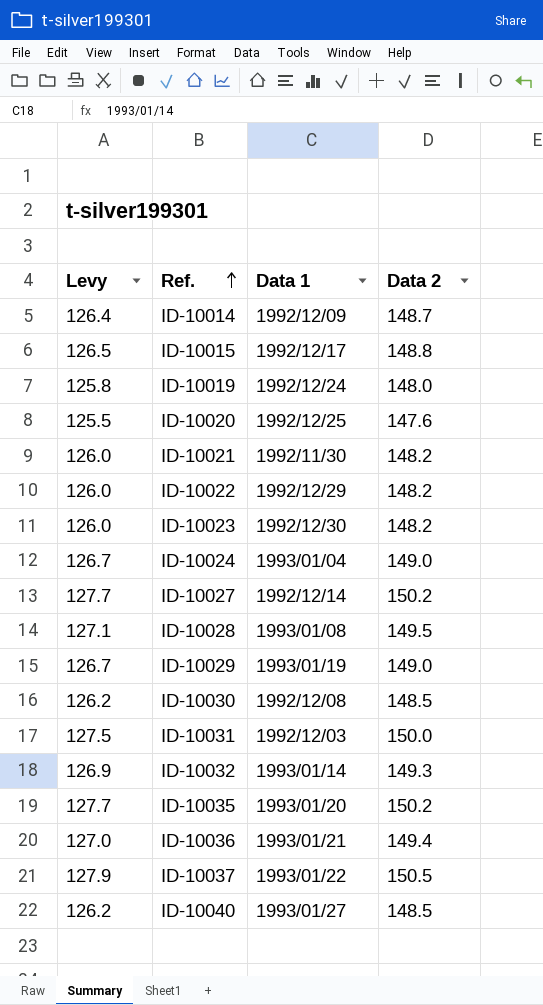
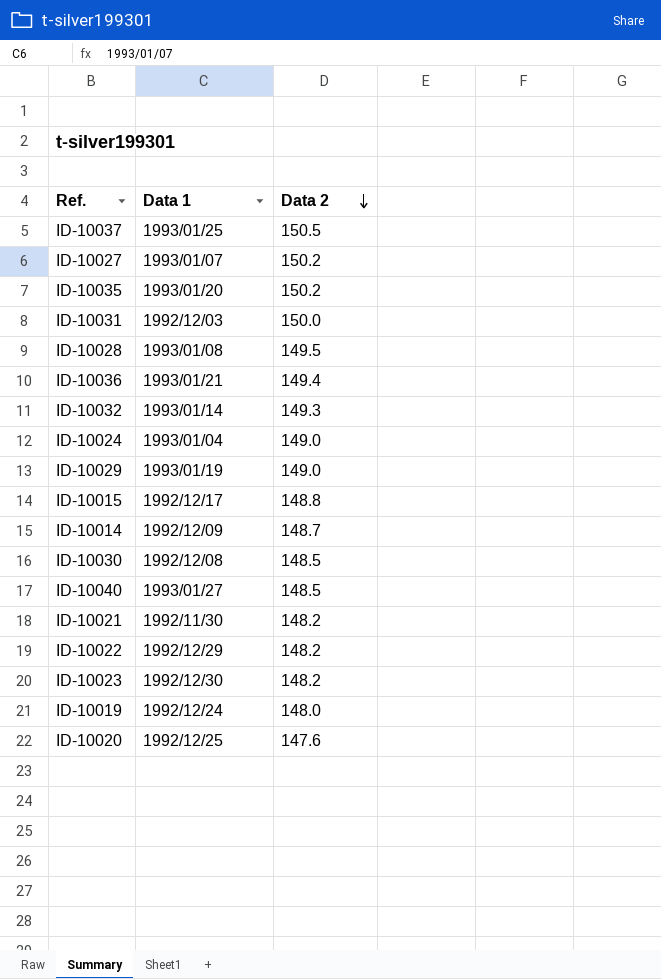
row order: Ref. ascending -> Data 2 descending
column Levy | formula: [Data 2] * 0.85 -> none
ID-10037 | Data 1: 1993/01/22 -> 1993/01/25
ID-10027 | Data 1: 1992/12/14 -> 1993/01/07

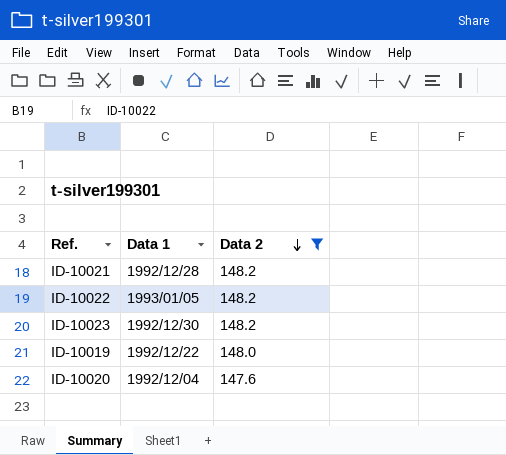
filter: none -> Data 2 <= 148.2
ID-10021 | Data 1: 1992/11/30 -> 1992/12/28
ID-10022 | Data 1: 1992/12/29 -> 1993/01/05
ID-10019 | Data 1: 1992/12/24 -> 1992/12/22
ID-10020 | Data 1: 1992/12/25 -> 1992/12/04

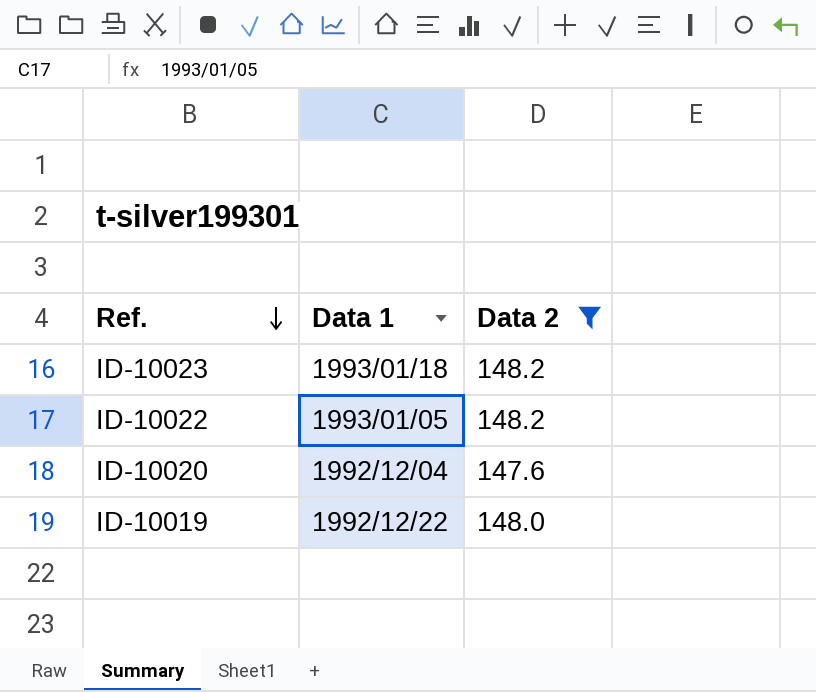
row order: Data 2 descending -> Ref. descending
row ID-10021: 1992/12/28 | 148.2 -> none
ID-10023 | Data 1: 1992/12/30 -> 1993/01/18

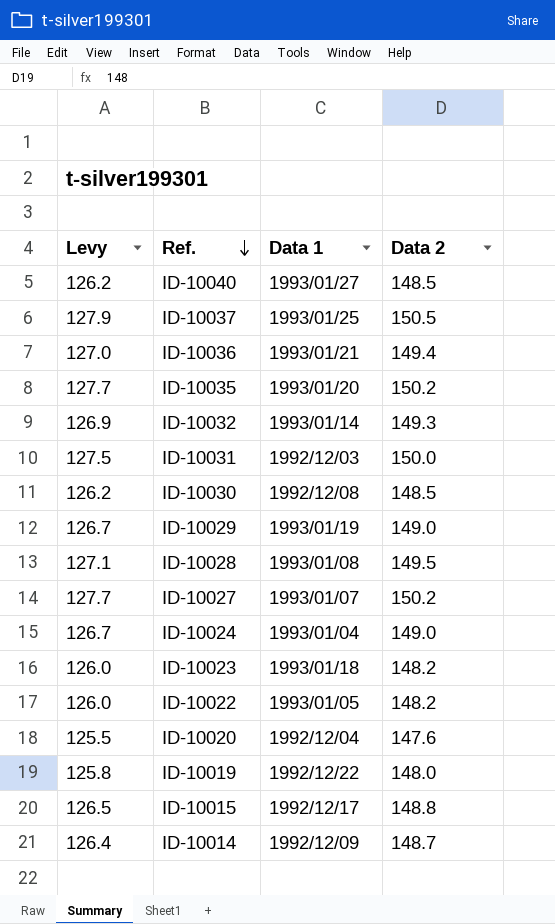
filter: Data 2 <= 148.2 -> none
column Levy | formula: none -> [Data 2] * 0.85

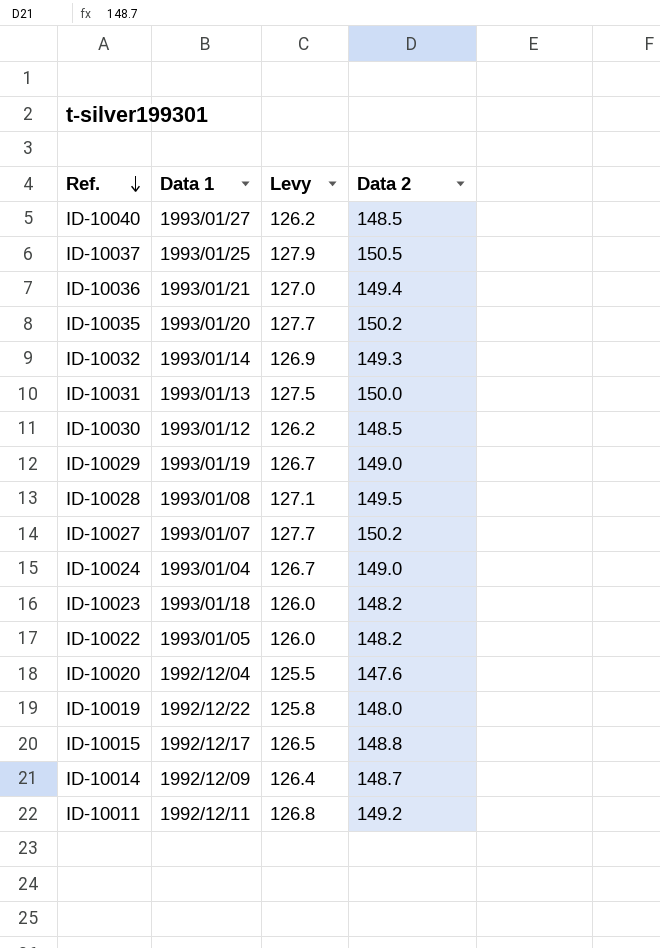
column Levy | position: 1 -> 3
ID-10031 | Data 1: 1992/12/03 -> 1993/01/13
ID-10030 | Data 1: 1992/12/08 -> 1993/01/12
row ID-10011: none -> 1992/12/11 | 126.8 | 149.2

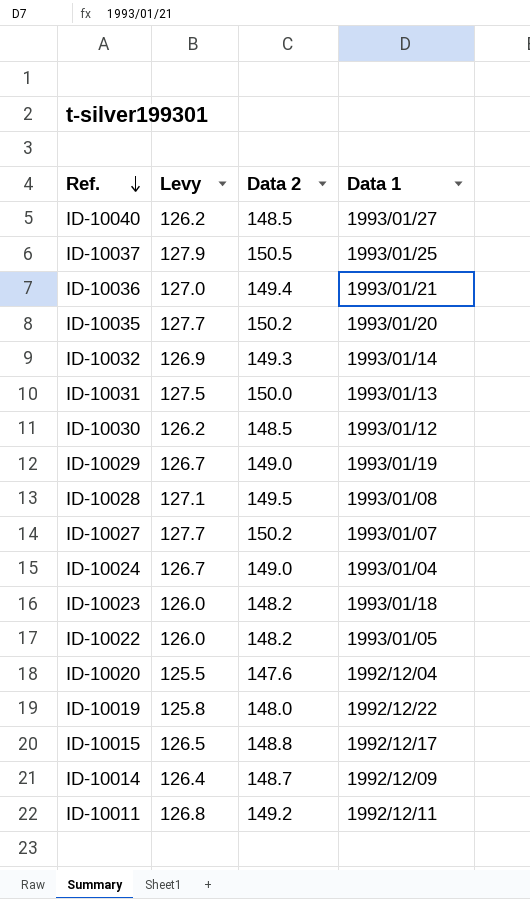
column Data 1 | position: 2 -> 4

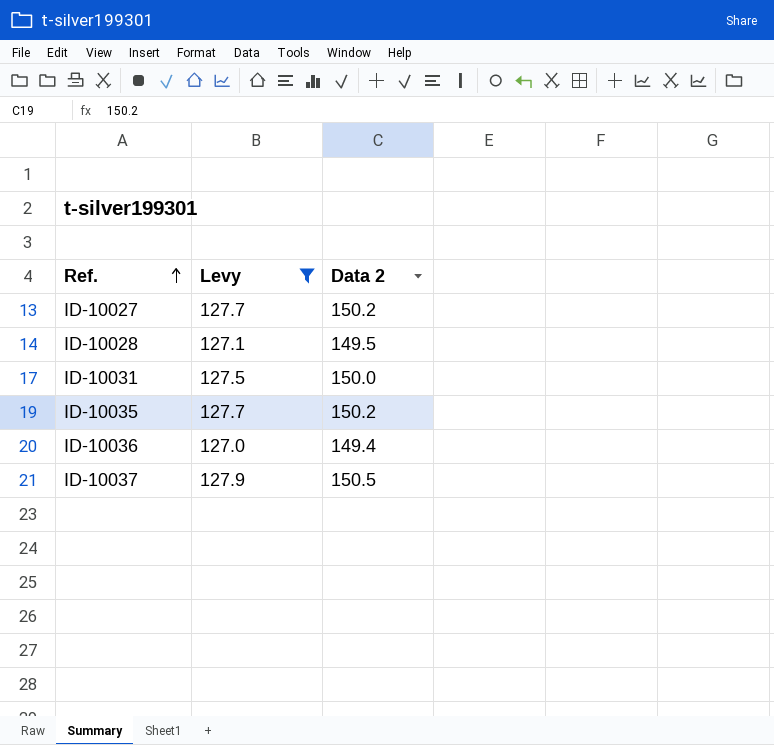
filter: none -> Levy >= 127.0
row order: Ref. descending -> Ref. ascending
column Data 1 | position: 4 -> none

